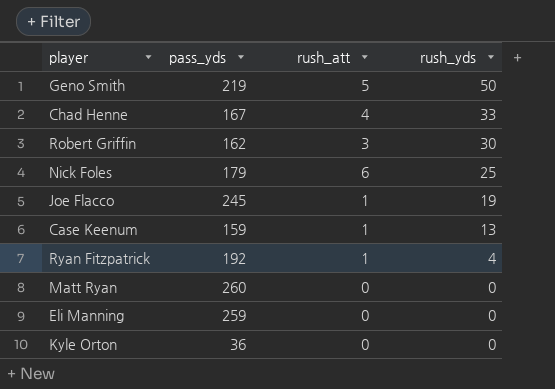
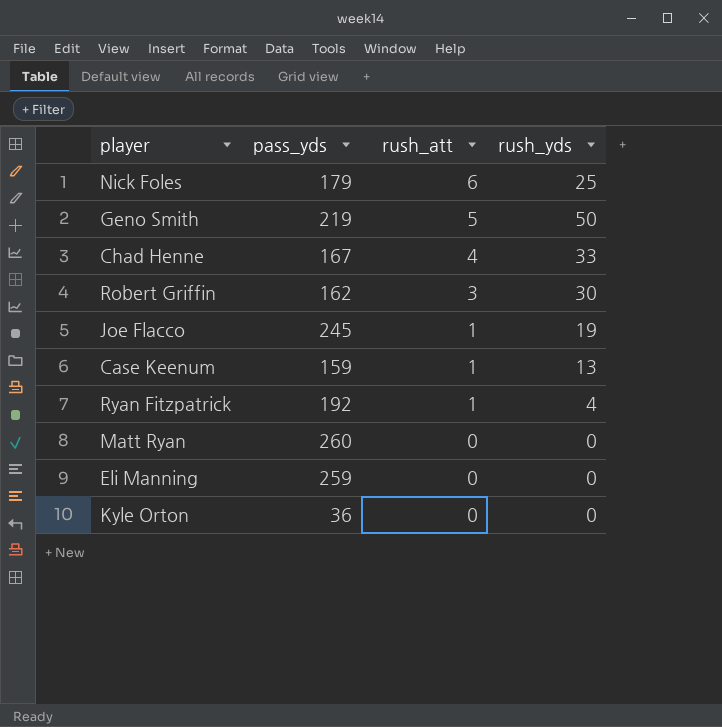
row order: rush_yds descending -> rush_att descending

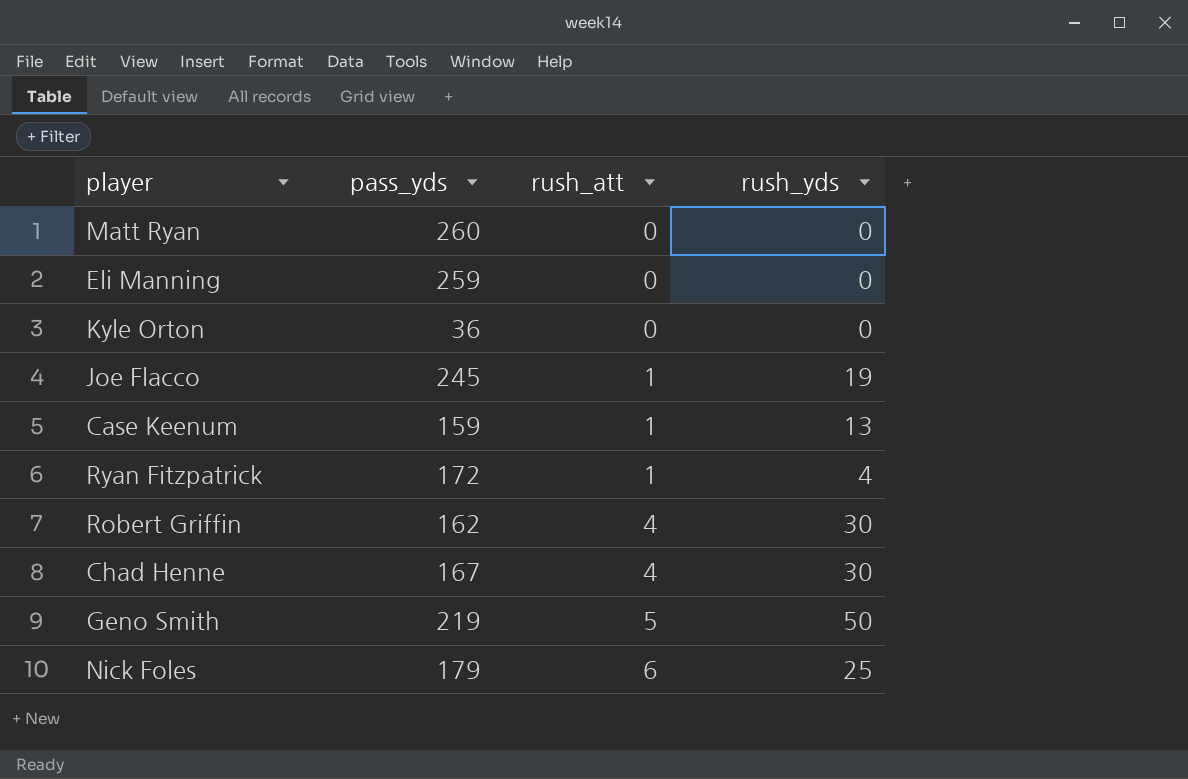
row order: rush_att descending -> rush_att ascending
Ryan Fitzpatrick | pass_yds: 192 -> 172
Robert Griffin | rush_att: 3 -> 4
Chad Henne | rush_yds: 33 -> 30

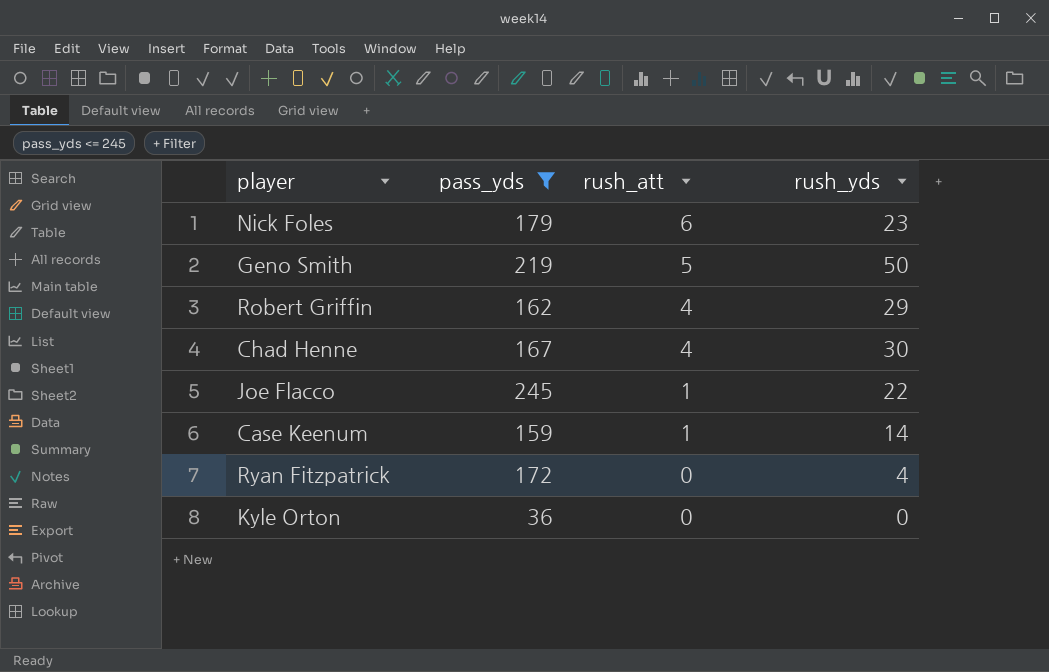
filter: none -> pass_yds <= 245
row order: rush_att ascending -> rush_att descending
Nick Foles | rush_yds: 25 -> 23
Robert Griffin | rush_yds: 30 -> 29
Joe Flacco | rush_yds: 19 -> 22
Case Keenum | rush_yds: 13 -> 14
Ryan Fitzpatrick | rush_att: 1 -> 0

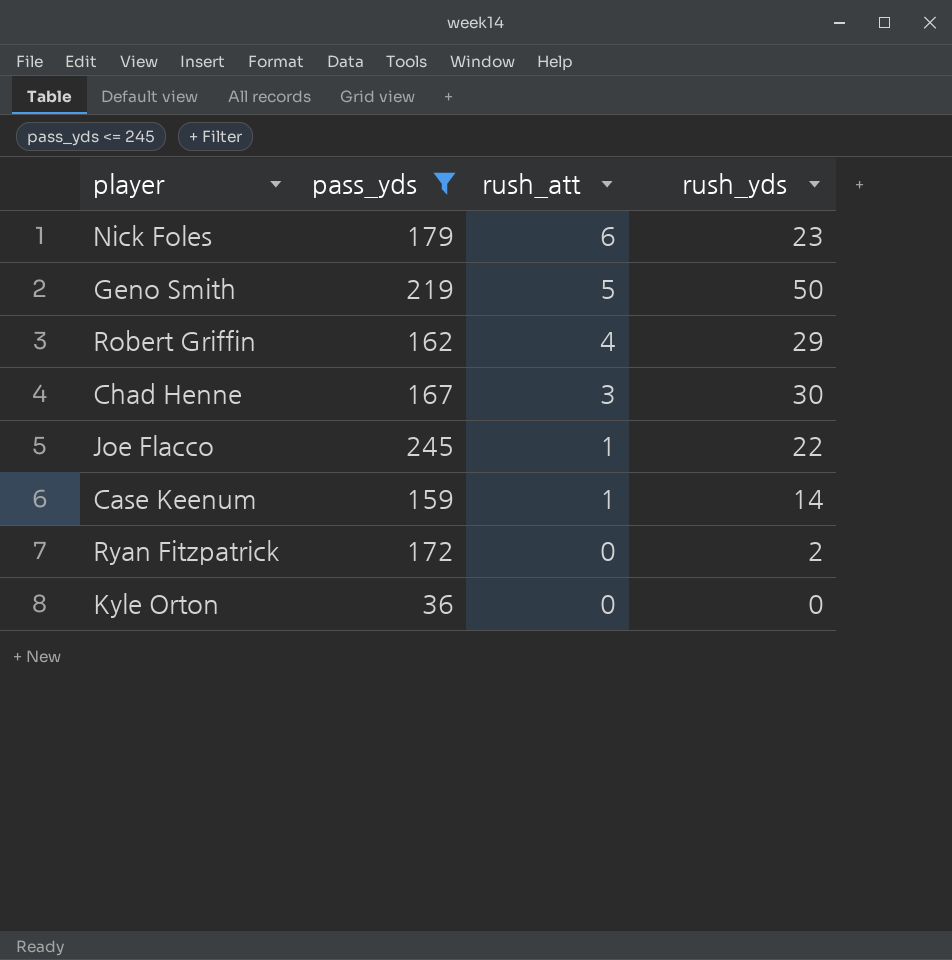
Chad Henne | rush_att: 4 -> 3
Ryan Fitzpatrick | rush_yds: 4 -> 2

